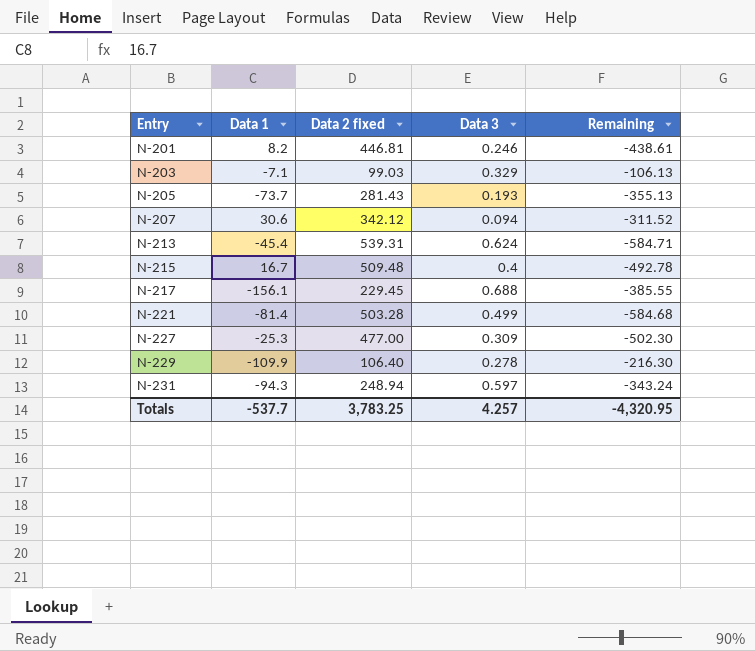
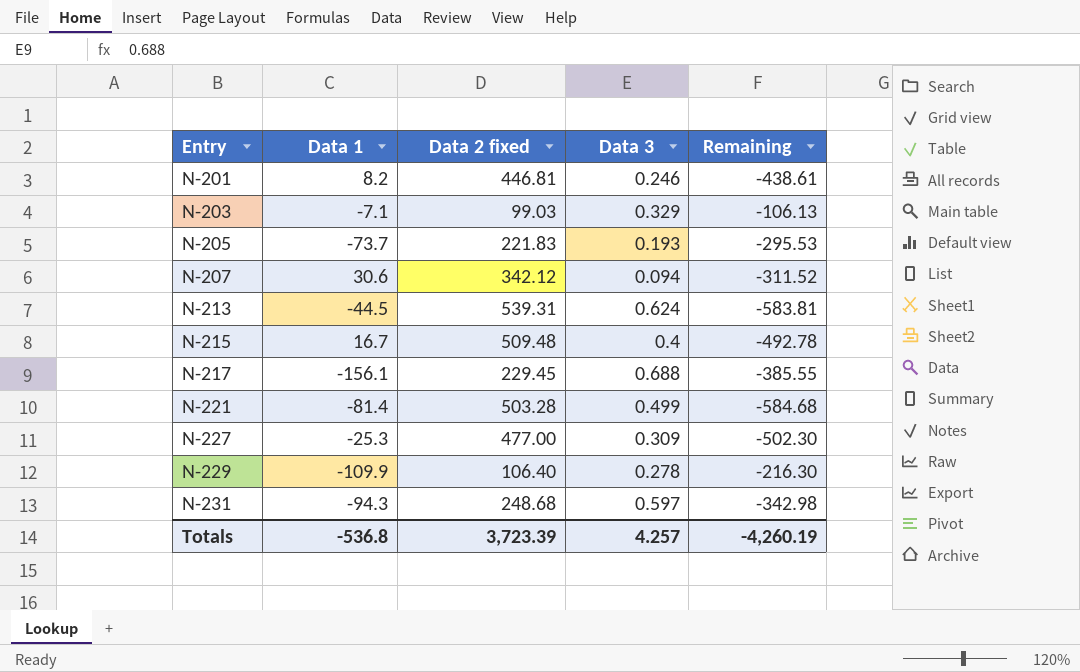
N-205 | Data 2 fixed: 281.43 -> 221.83
N-205 | Remaining: -355.13 -> -295.53
N-213 | Data 1: -45.4 -> -44.5
N-213 | Remaining: -584.71 -> -583.81
N-231 | Data 2 fixed: 248.94 -> 248.68
N-231 | Remaining: -343.24 -> -342.98
Totals | Data 1: -537.7 -> -536.8
Totals | Data 2 fixed: 3,783.25 -> 3,723.39
Totals | Remaining: -4,320.95 -> -4,260.19

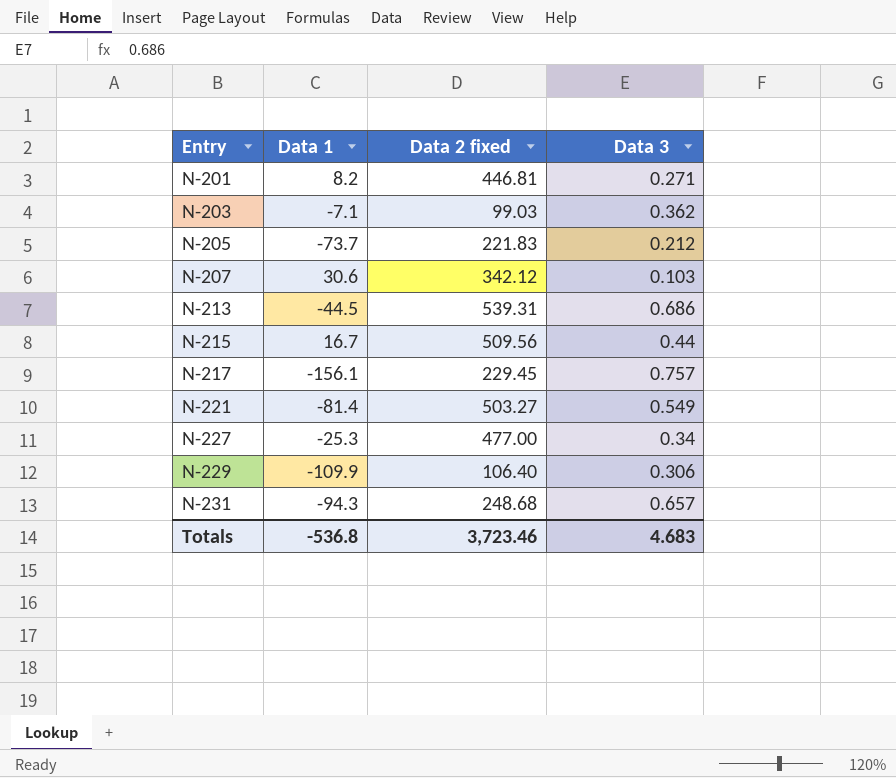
column Remaining | formula: [Data 1] - [Data 2 fixed] -> none
N-201 | Data 3: 0.246 -> 0.271
N-203 | Data 3: 0.329 -> 0.362
N-205 | Data 3: 0.193 -> 0.212
N-207 | Data 3: 0.094 -> 0.103
N-213 | Data 3: 0.624 -> 0.686
N-215 | Data 2 fixed: 509.48 -> 509.56
N-215 | Data 3: 0.4 -> 0.44
N-217 | Data 3: 0.688 -> 0.757
N-221 | Data 2 fixed: 503.28 -> 503.27
N-221 | Data 3: 0.499 -> 0.549
N-227 | Data 3: 0.309 -> 0.34
N-229 | Data 3: 0.278 -> 0.306
N-231 | Data 3: 0.597 -> 0.657
Totals | Data 2 fixed: 3,723.39 -> 3,723.46
Totals | Data 3: 4.257 -> 4.683

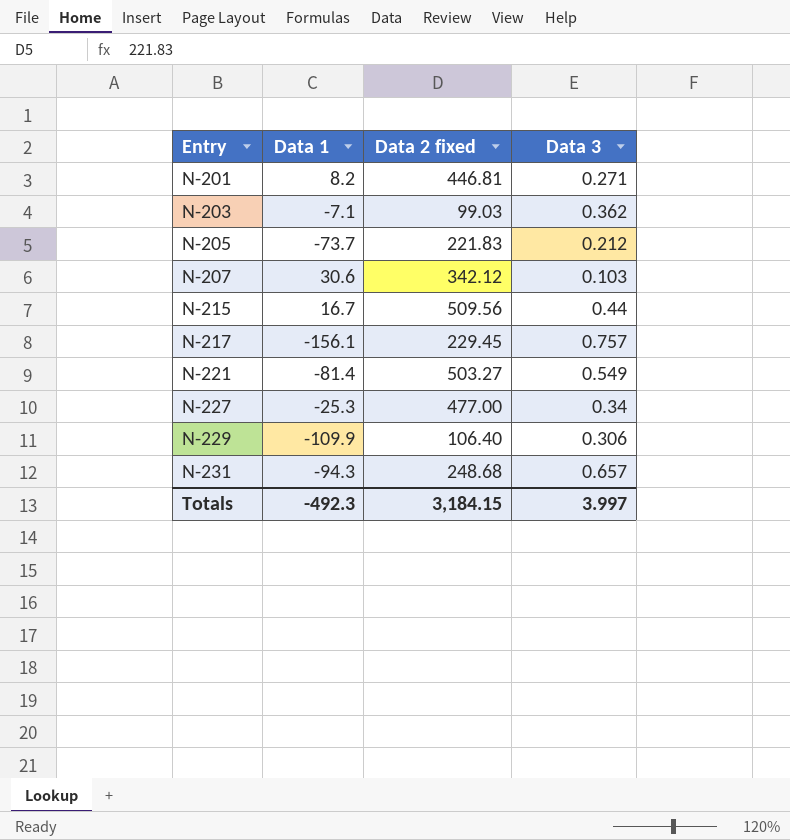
row N-213: -44.5 | 539.31 | 0.686 -> none
Totals | Data 1: -536.8 -> -492.3
Totals | Data 2 fixed: 3,723.46 -> 3,184.15
Totals | Data 3: 4.683 -> 3.997

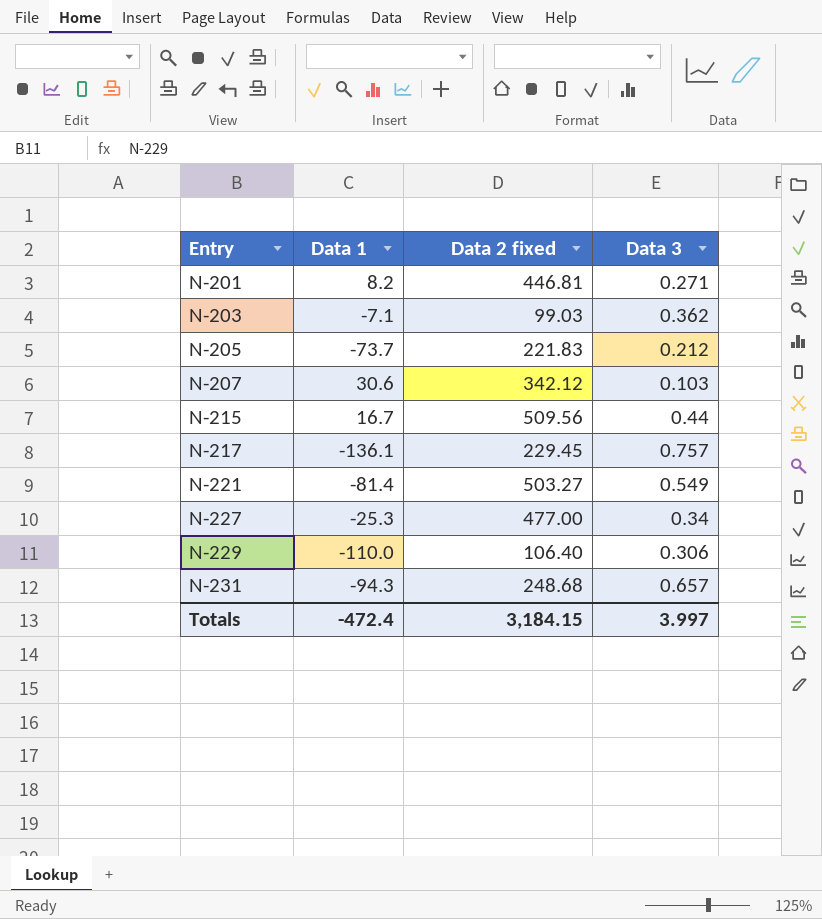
N-217 | Data 1: -156.1 -> -136.1
N-229 | Data 1: -109.9 -> -110.0
Totals | Data 1: -492.3 -> -472.4

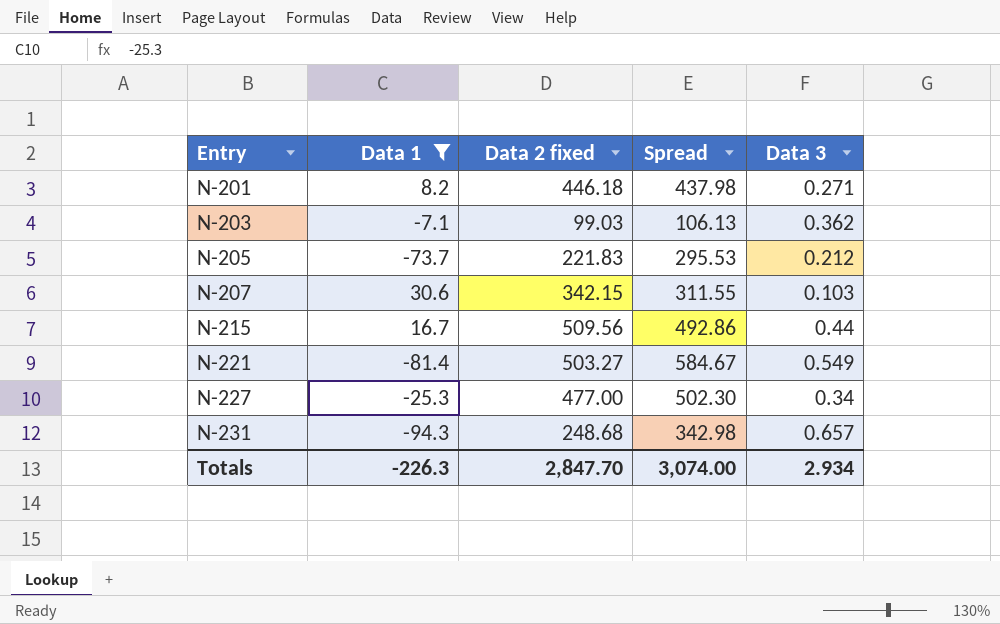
filter: none -> Data 1 >= -94.3
column Spread | formula: none -> [Data 2 fixed] - [Data 1]
N-201 | Data 2 fixed: 446.81 -> 446.18
N-207 | Data 2 fixed: 342.12 -> 342.15
Totals | Data 1: -472.4 -> -226.3
Totals | Data 2 fixed: 3,184.15 -> 2,847.70
Totals | Data 3: 3.997 -> 2.934

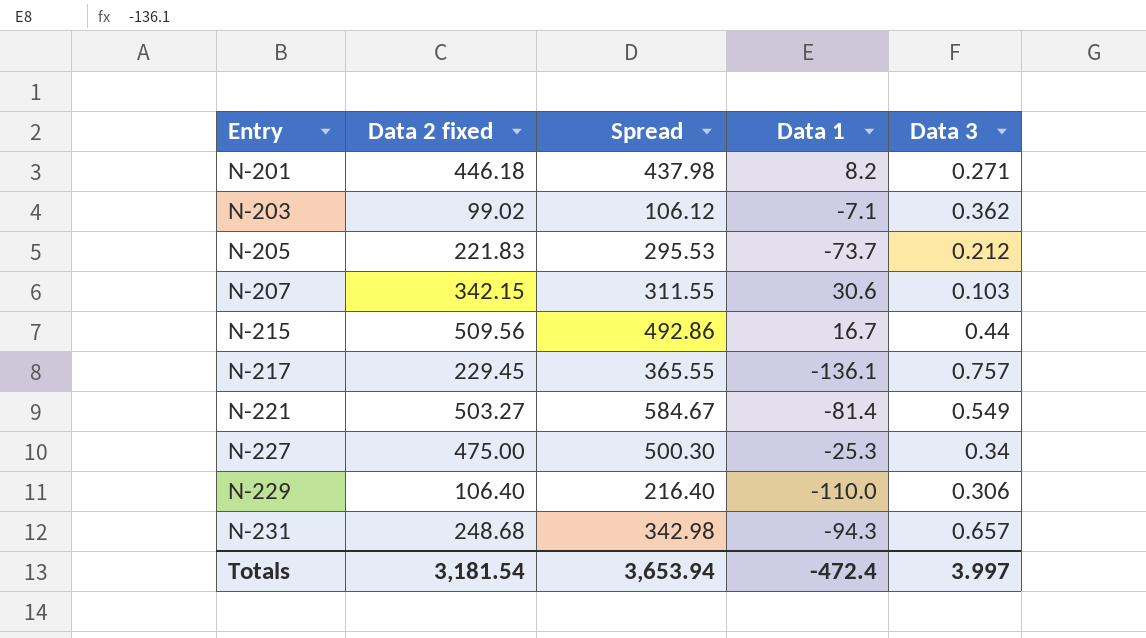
filter: Data 1 >= -94.3 -> none
column Data 1 | position: 2 -> 4
N-203 | Data 2 fixed: 99.03 -> 99.02
N-203 | Spread: 106.13 -> 106.12
N-227 | Data 2 fixed: 477.00 -> 475.00
N-227 | Spread: 502.30 -> 500.30
Totals | Data 2 fixed: 2,847.70 -> 3,181.54
Totals | Spread: 3,074.00 -> 3,653.94
Totals | Data 1: -226.3 -> -472.4
Totals | Data 3: 2.934 -> 3.997

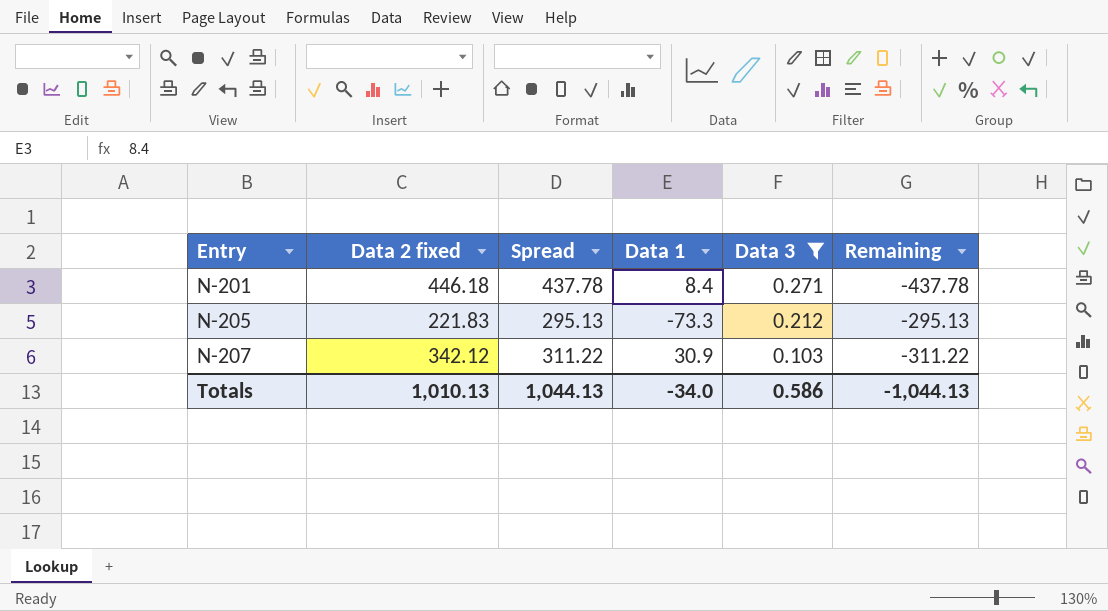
filter: none -> Data 3 <= 0.271
column Remaining | formula: none -> [Data 1] - [Data 2 fixed]
N-201 | Spread: 437.98 -> 437.78
N-201 | Data 1: 8.2 -> 8.4
N-205 | Spread: 295.53 -> 295.13
N-205 | Data 1: -73.7 -> -73.3
N-207 | Data 2 fixed: 342.15 -> 342.12
N-207 | Spread: 311.55 -> 311.22
N-207 | Data 1: 30.6 -> 30.9
Totals | Data 2 fixed: 3,181.54 -> 1,010.13
Totals | Spread: 3,653.94 -> 1,044.13
Totals | Data 1: -472.4 -> -34.0
Totals | Data 3: 3.997 -> 0.586

